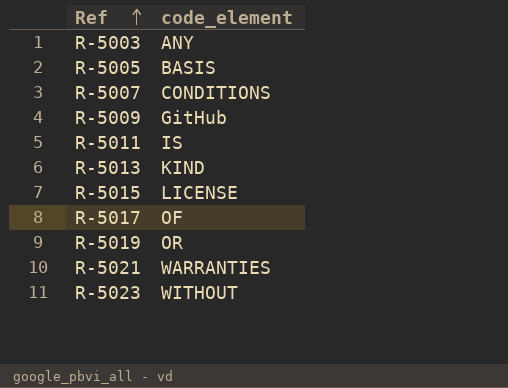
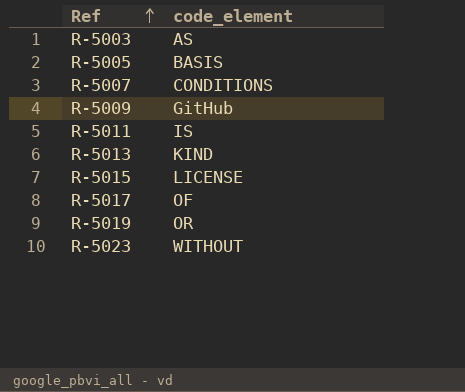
row R-5021: WARRANTIES -> none
R-5003 | code_element: ANY -> AS

